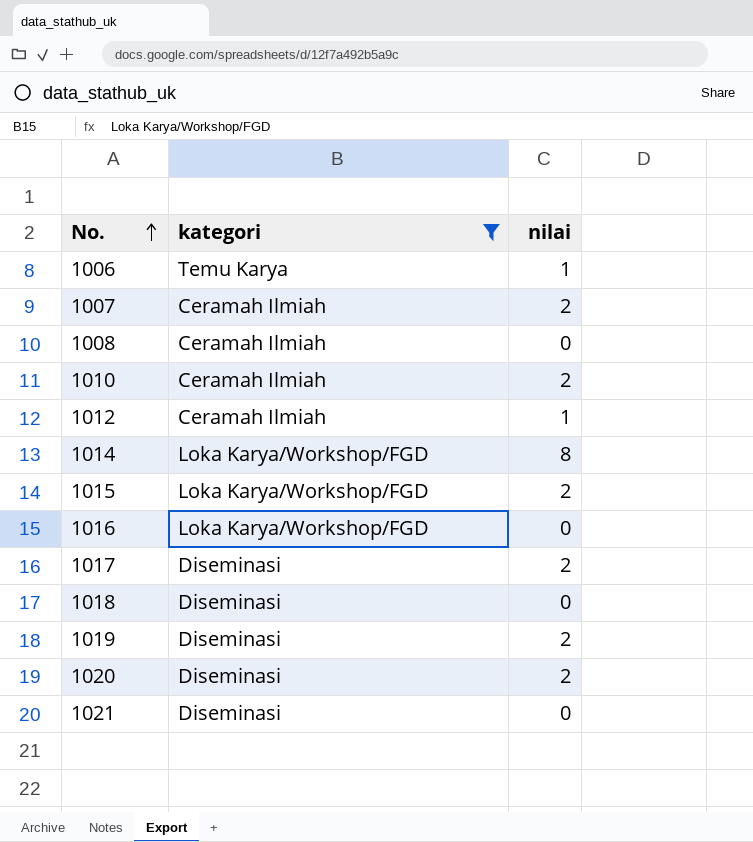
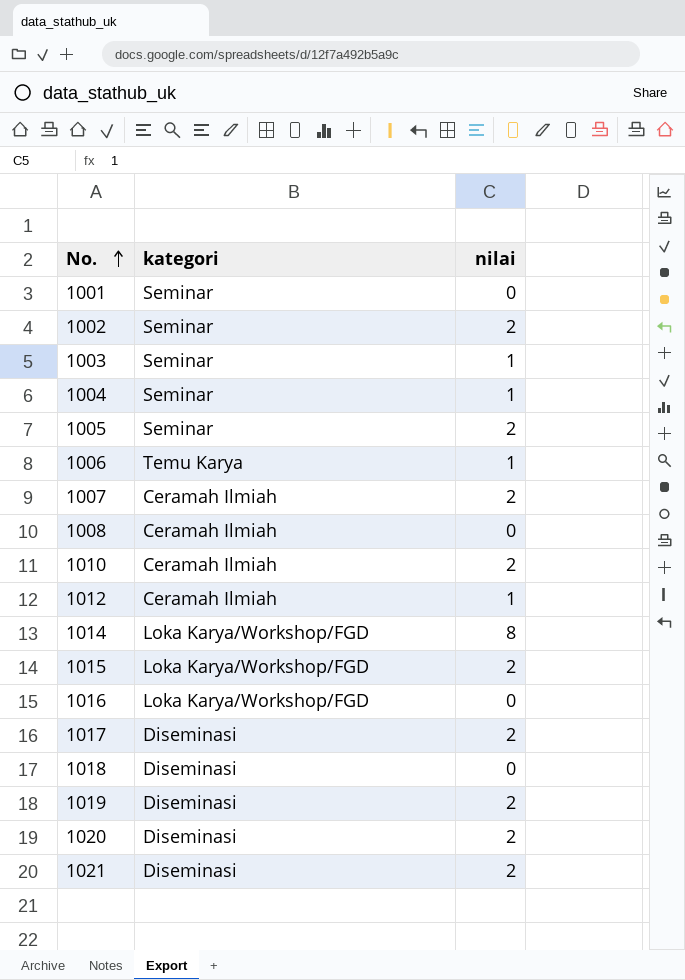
filter: kategori != Seminar -> none
1021 | nilai: 0 -> 2

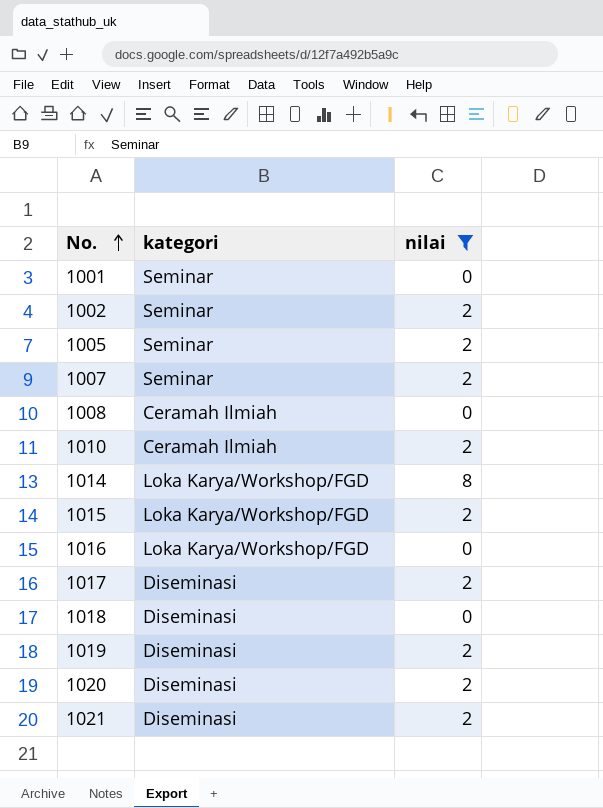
filter: none -> nilai != 1
1007 | kategori: Ceramah Ilmiah -> Seminar

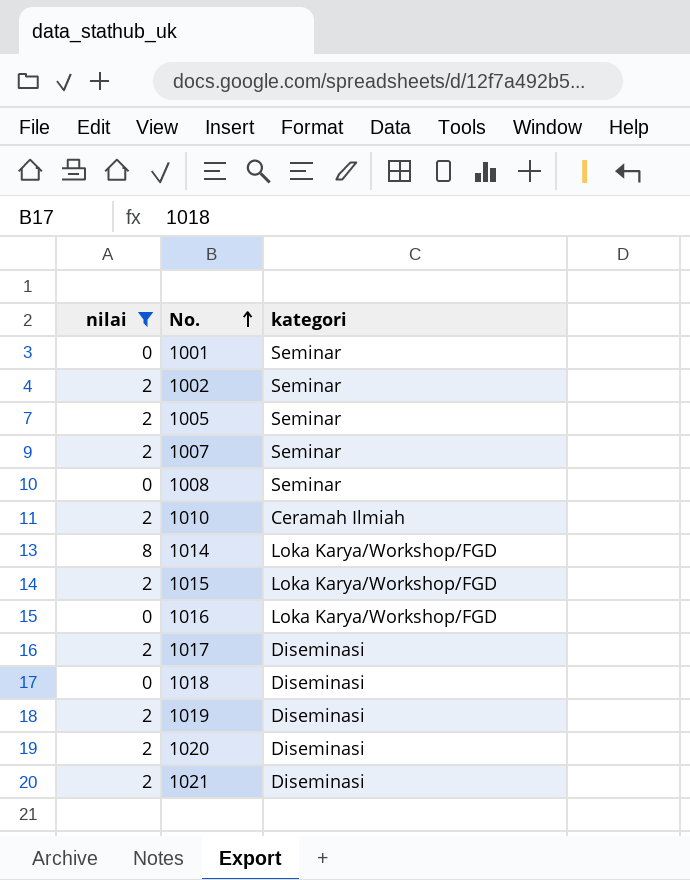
column nilai | position: 3 -> 1
1008 | kategori: Ceramah Ilmiah -> Seminar

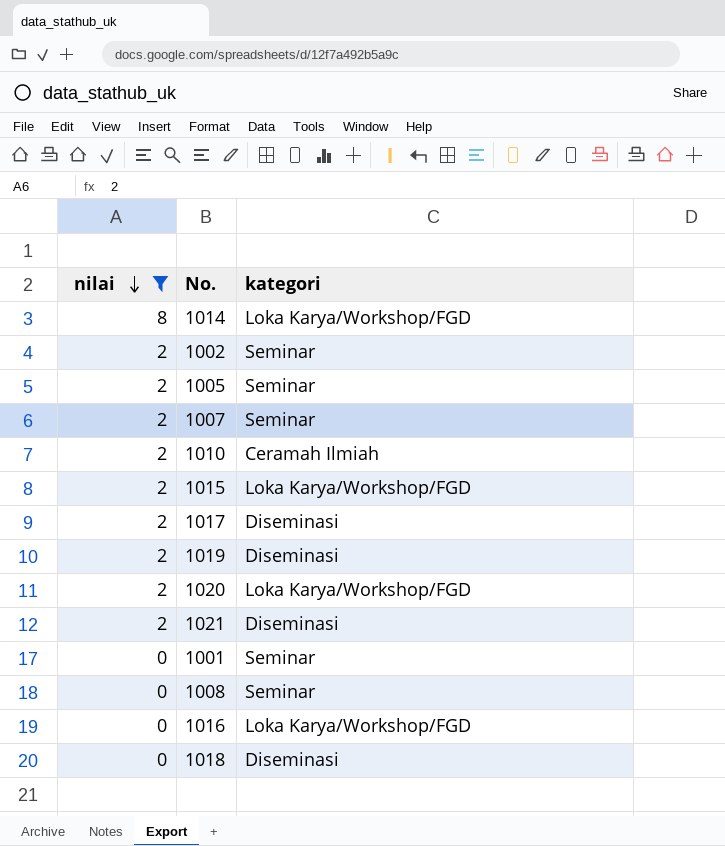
row order: No. ascending -> nilai descending
1020 | kategori: Diseminasi -> Loka Karya/Workshop/FGD

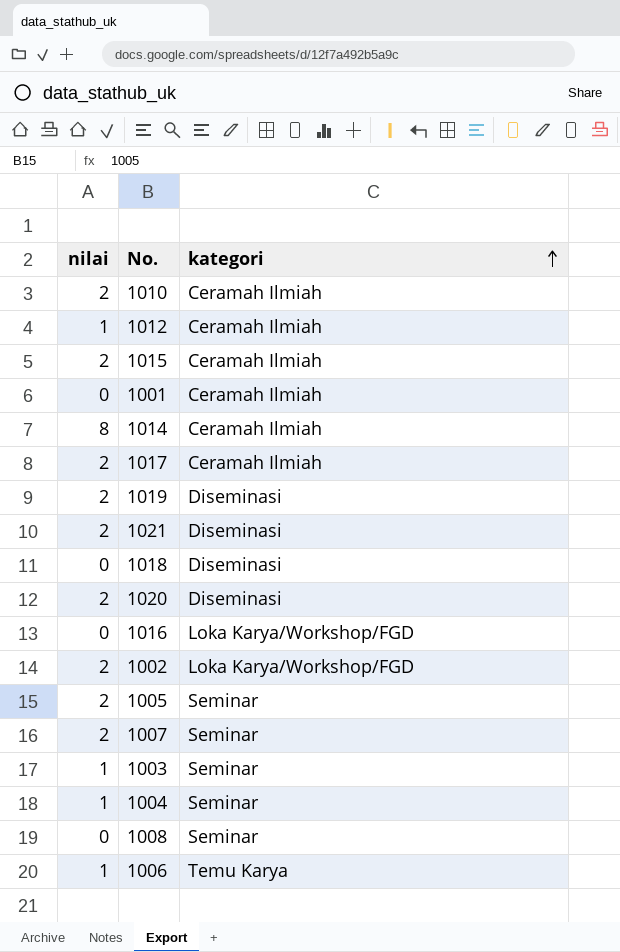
filter: nilai != 1 -> none
row order: nilai descending -> kategori ascending
1015 | kategori: Loka Karya/Workshop/FGD -> Ceramah Ilmiah
1001 | kategori: Seminar -> Ceramah Ilmiah
1014 | kategori: Loka Karya/Workshop/FGD -> Ceramah Ilmiah
1017 | kategori: Diseminasi -> Ceramah Ilmiah
1020 | kategori: Loka Karya/Workshop/FGD -> Diseminasi
1002 | kategori: Seminar -> Loka Karya/Workshop/FGD

